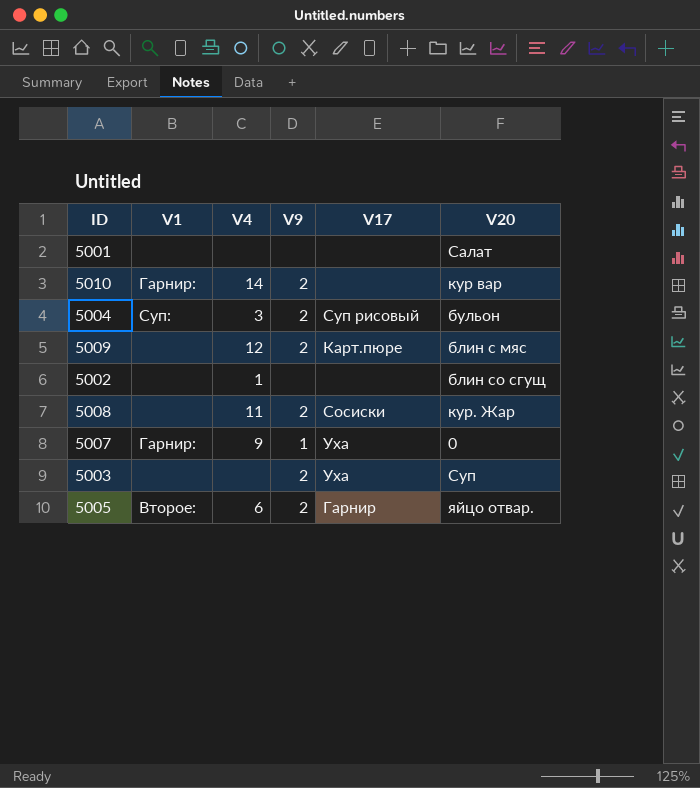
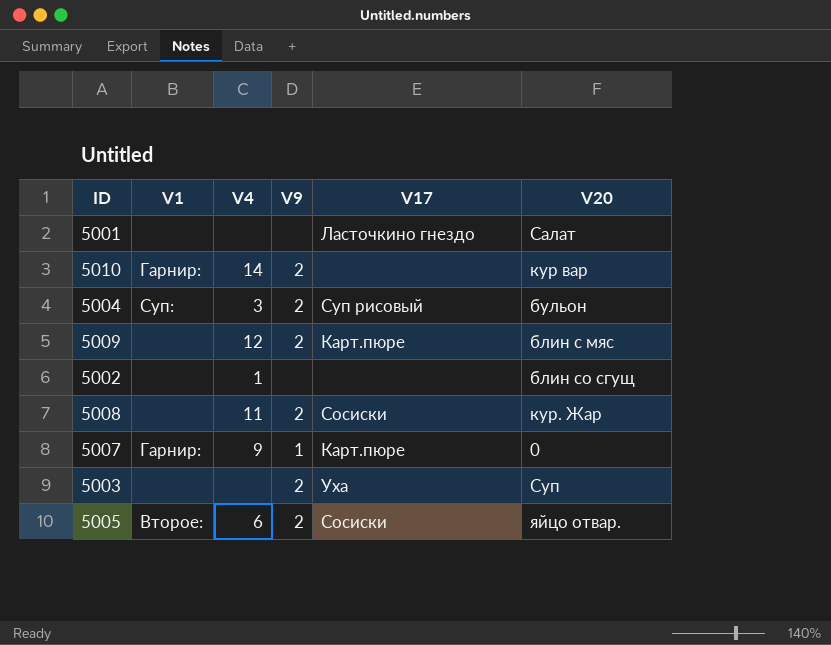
5001 | V17: none -> Ласточкино гнездо
5007 | V17: Уха -> Карт.пюре
5005 | V17: Гарнир -> Сосиски

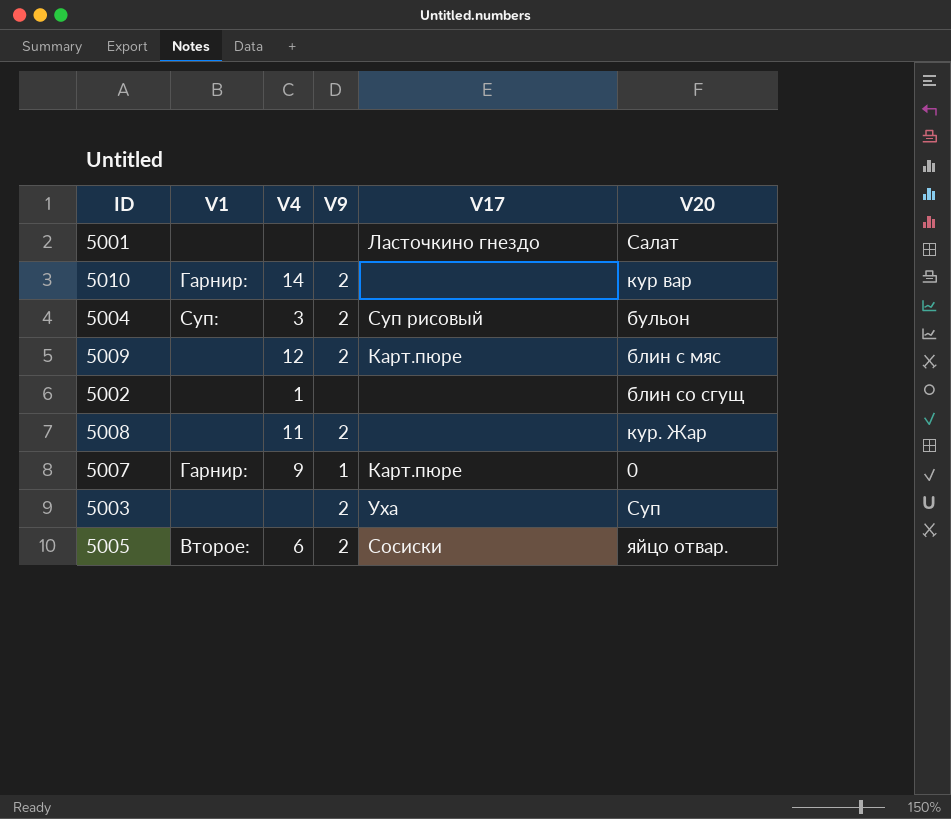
5008 | V17: Сосиски -> none

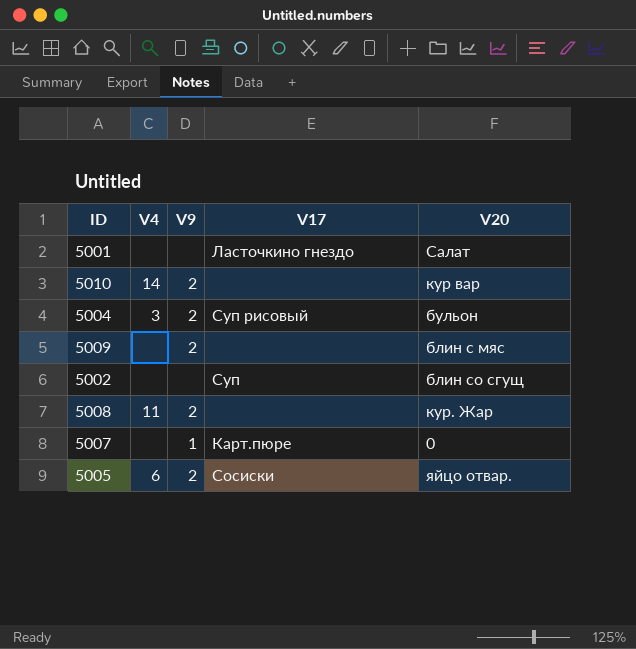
column V1 | position: 2 -> none
row 5003: none | none | 2 | Уха | Суп -> none
5009 | V4: 12 -> none
5009 | V17: Карт.пюре -> none
5002 | V4: 1 -> none
5002 | V17: none -> Суп
5007 | V4: 9 -> none

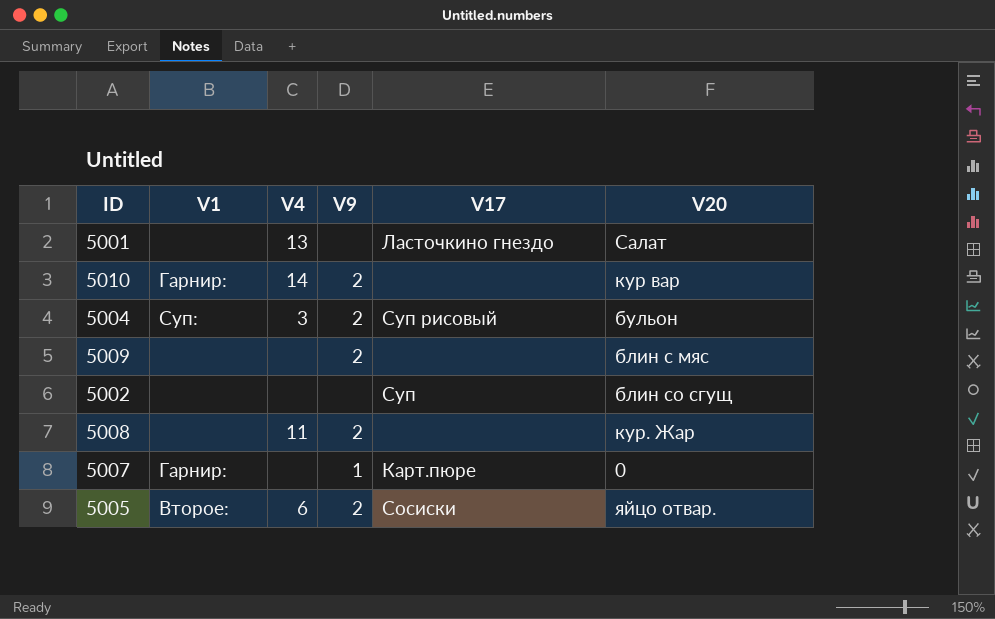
column V1 | position: none -> 2
5001 | V4: none -> 13

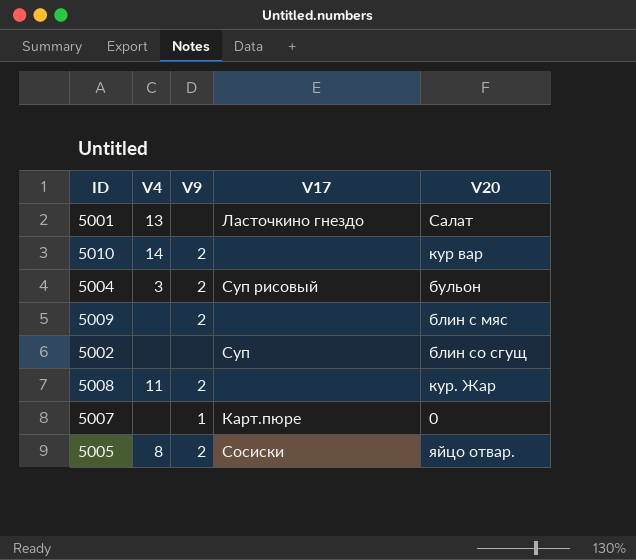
column V1 | position: 2 -> none
5005 | V4: 6 -> 8

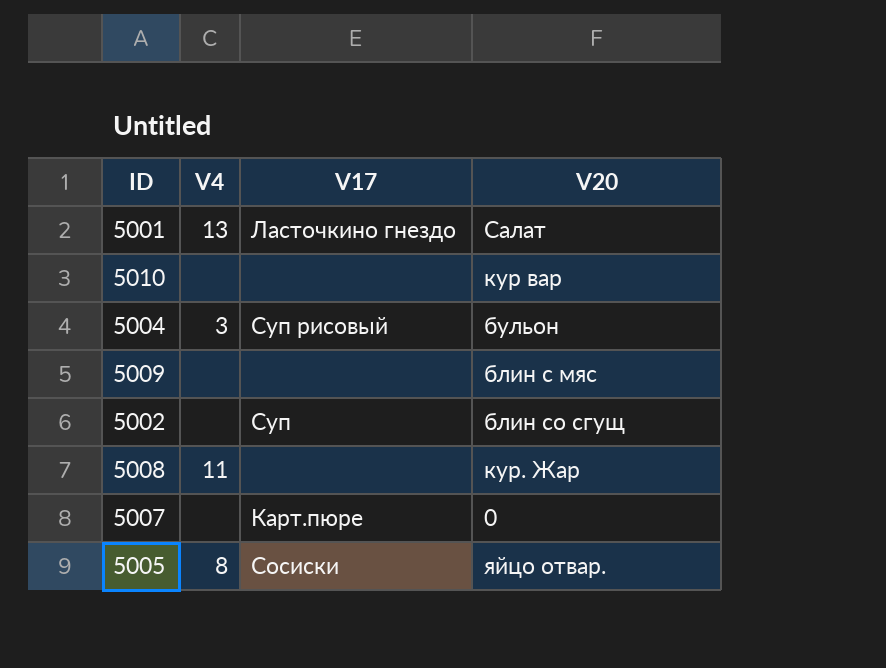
column V9 | position: 3 -> none
5010 | V4: 14 -> none

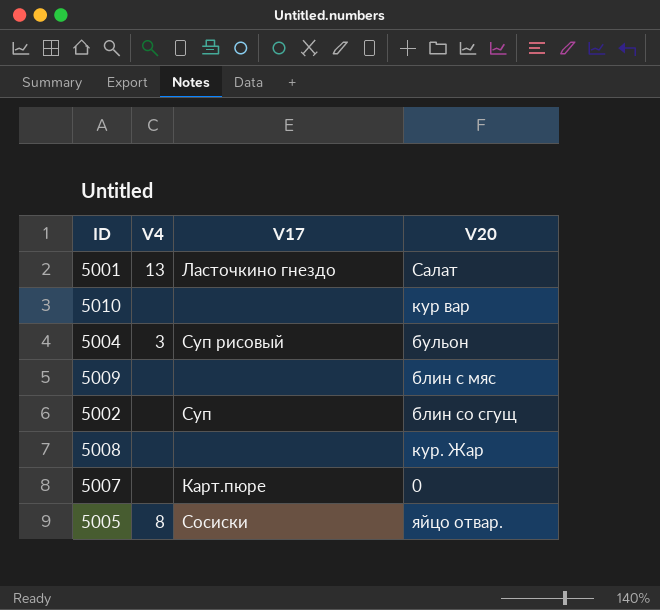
5008 | V4: 11 -> none

